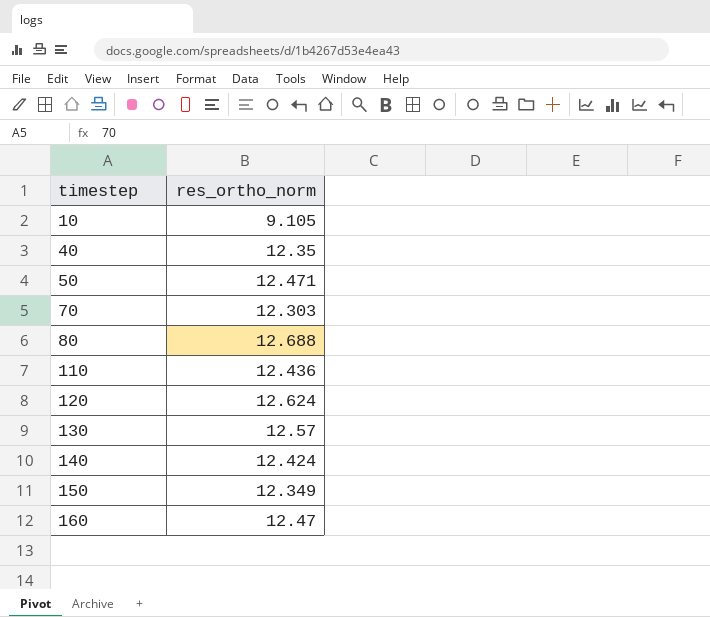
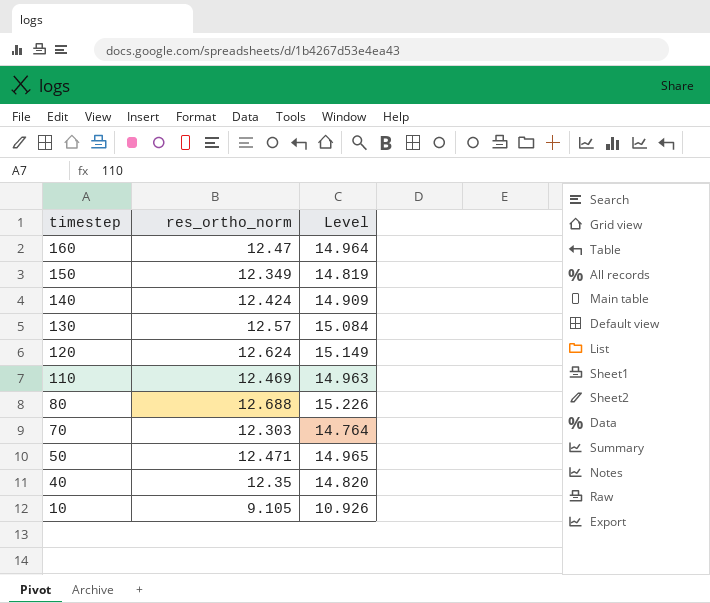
row order: timestep ascending -> timestep descending
column Level | formula: none -> [res_ortho_norm] * 1.2
110 | res_ortho_norm: 12.436 -> 12.469

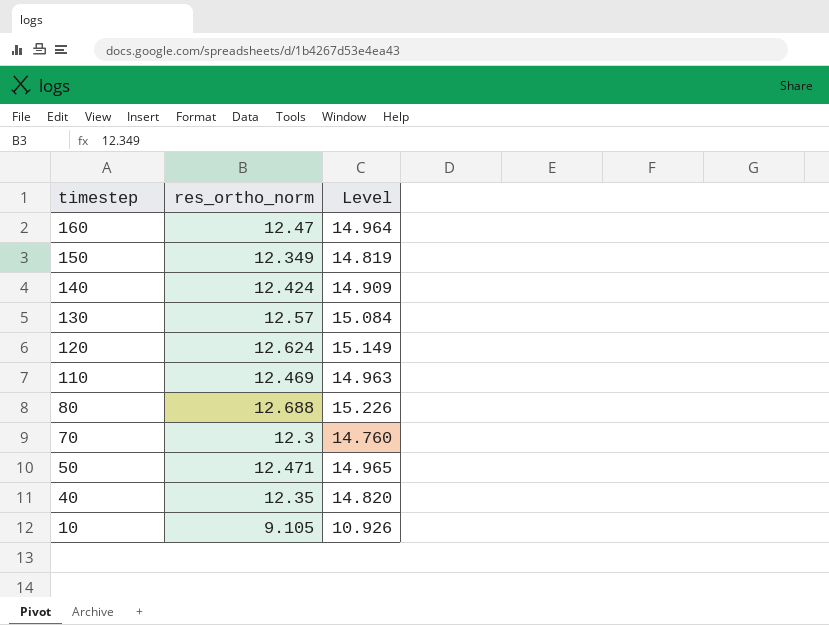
70 | res_ortho_norm: 12.303 -> 12.3
70 | Level: 14.764 -> 14.760

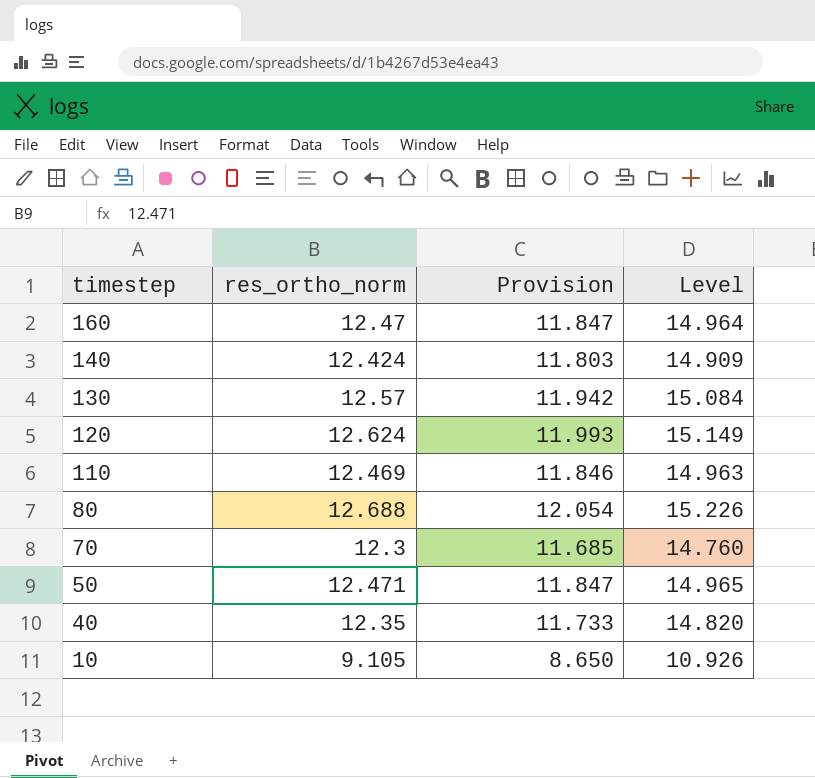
column Provision | formula: none -> [res_ortho_norm] * 0.95
row 150: 12.349 | 14.819 -> none

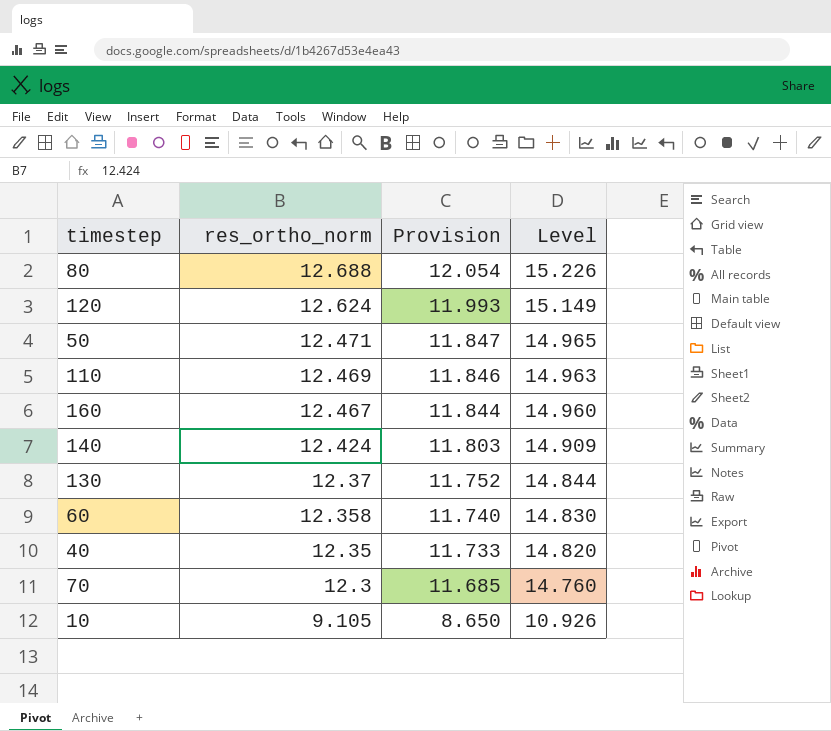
row order: timestep descending -> res_ortho_norm descending
160 | res_ortho_norm: 12.47 -> 12.467
160 | Provision: 11.847 -> 11.844
160 | Level: 14.964 -> 14.960
130 | res_ortho_norm: 12.57 -> 12.37
130 | Provision: 11.942 -> 11.752
130 | Level: 15.084 -> 14.844
row 60: none -> 12.358 | 11.740 | 14.830

